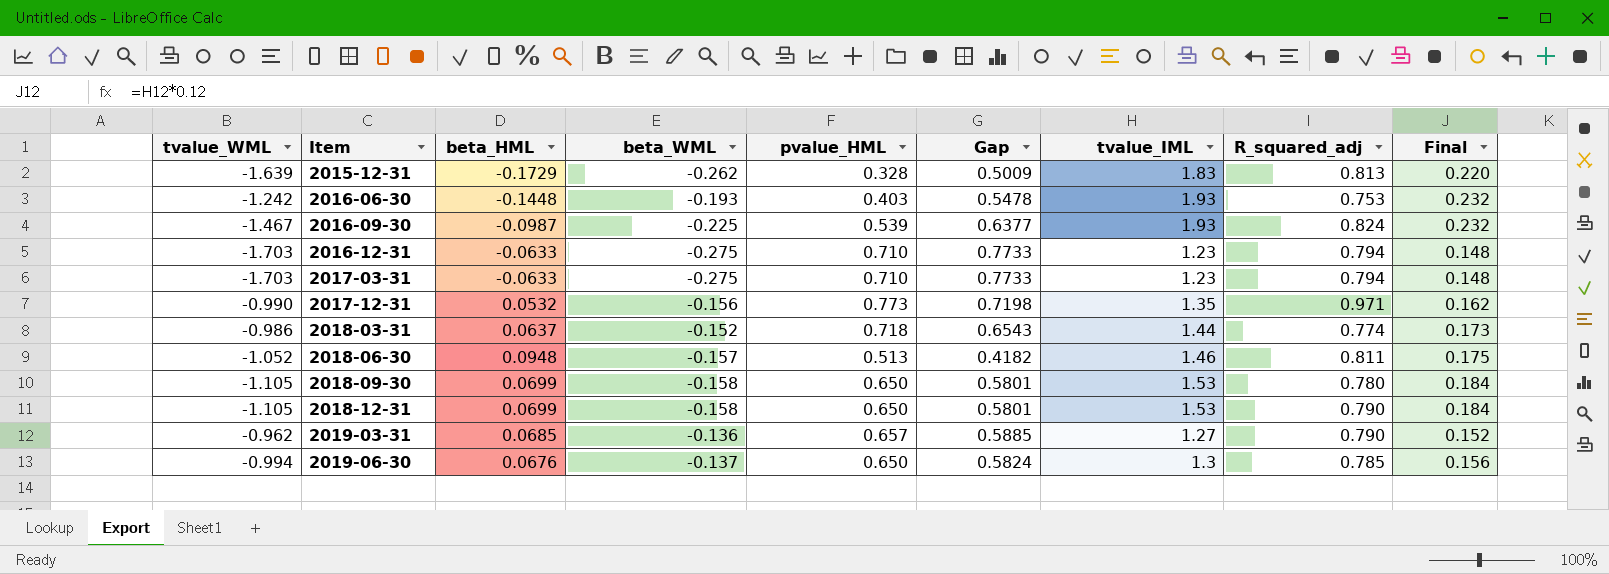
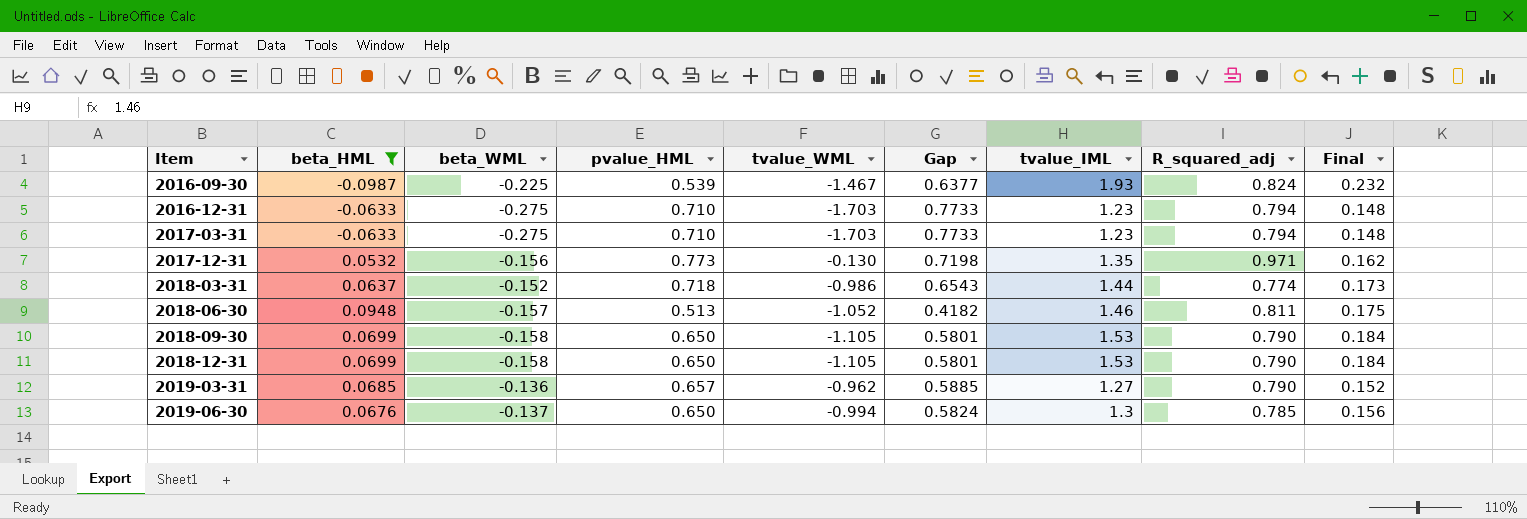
filter: none -> beta_HML >= -0.0987
column tvalue_WML | position: 1 -> 5
2017-12-31 | tvalue_WML: -0.990 -> -0.130
2018-09-30 | R_squared_adj: 0.780 -> 0.790

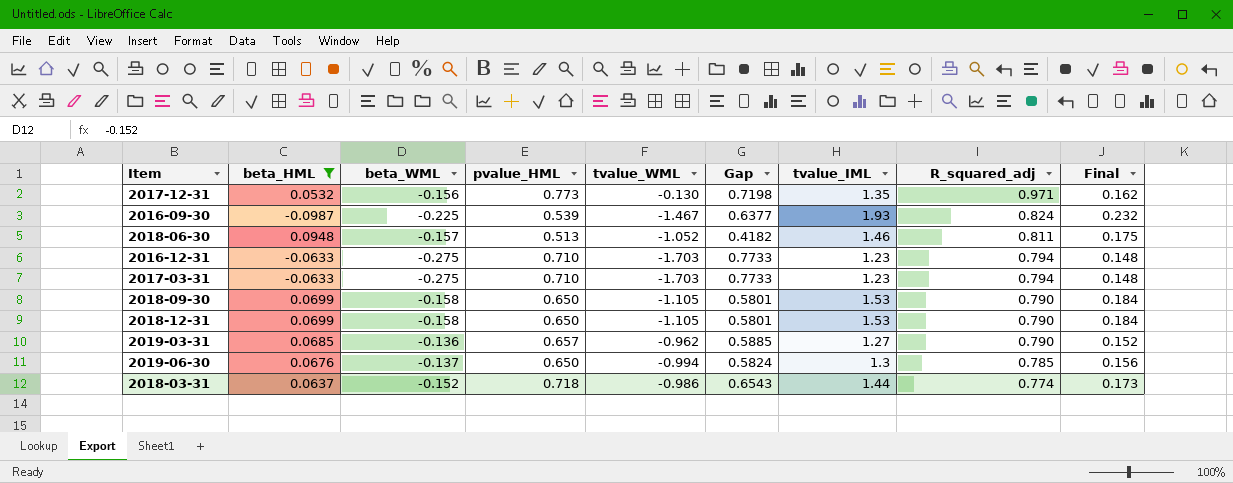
row order: Item ascending -> R_squared_adj descending

